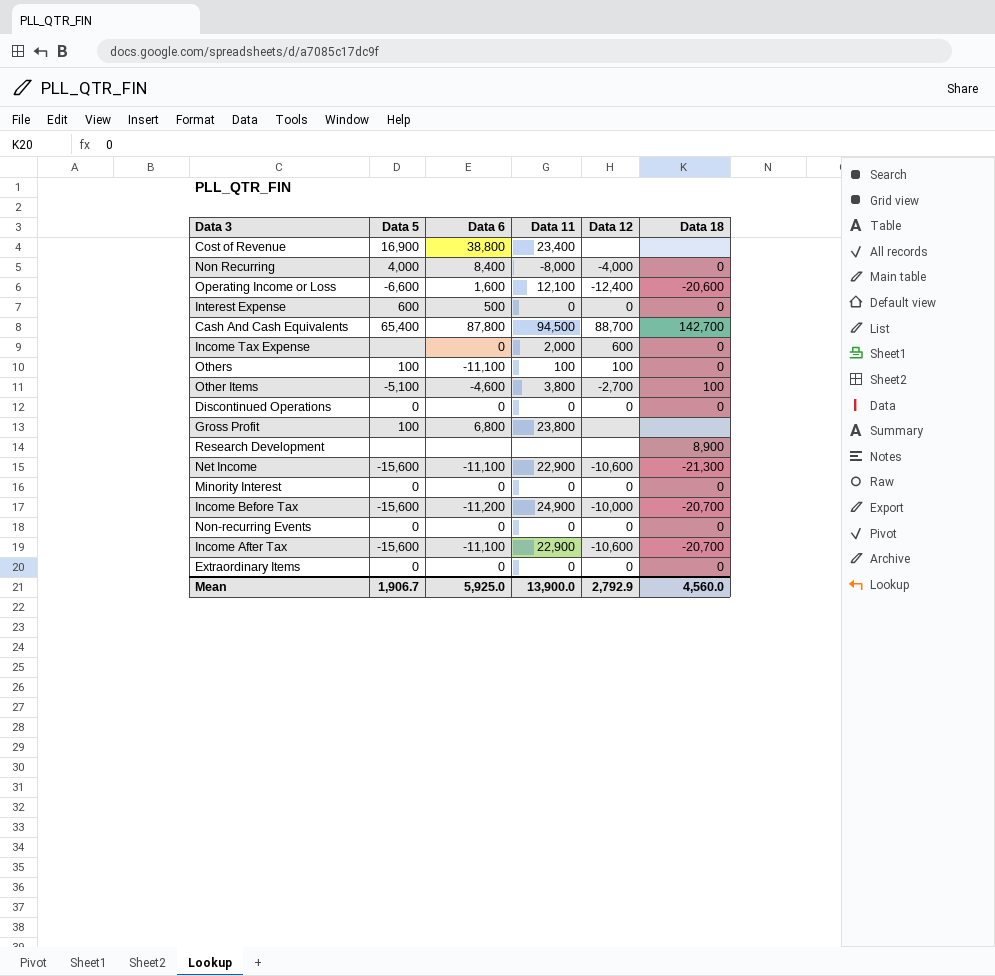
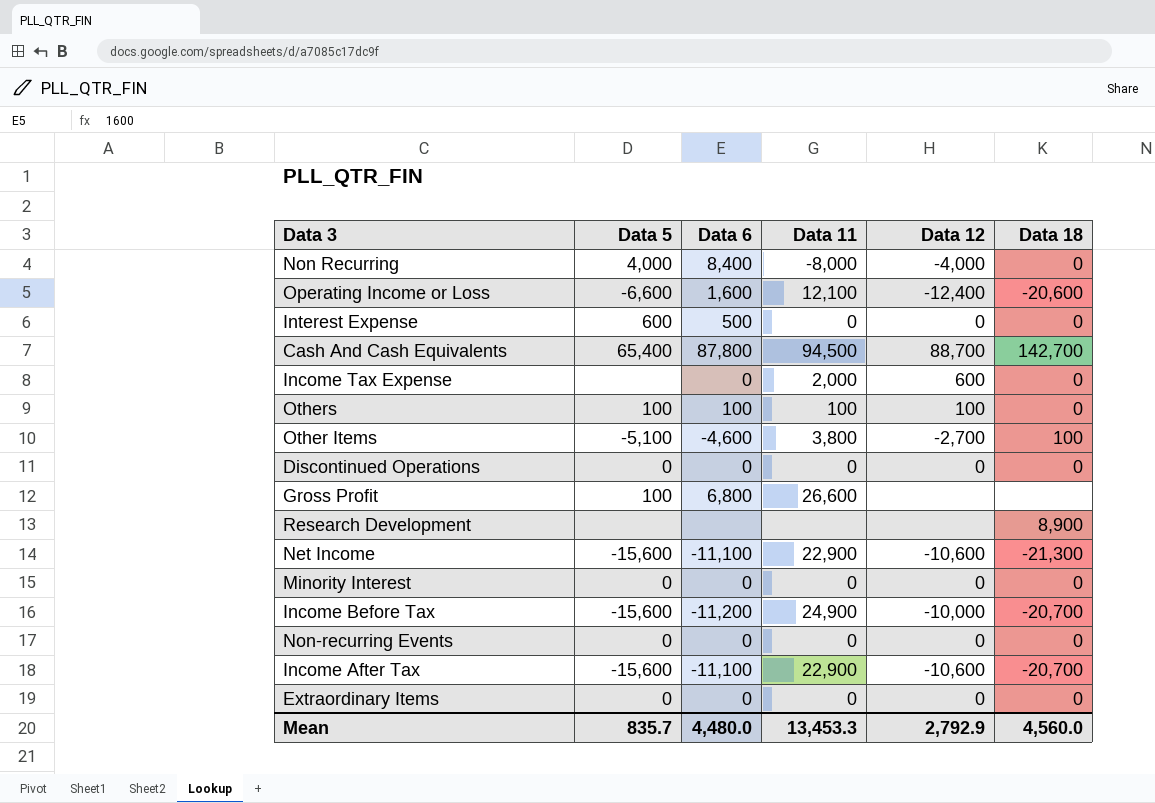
row Cost of Revenue: 16,900 | 38,800 | 23,400 | none | none -> none
Others | Data 6: -11,100 -> 100
Gross Profit | Data 11: 23,800 -> 26,600
Mean | Data 5: 1,906.7 -> 835.7
Mean | Data 6: 5,925.0 -> 4,480.0
Mean | Data 11: 13,900.0 -> 13,453.3

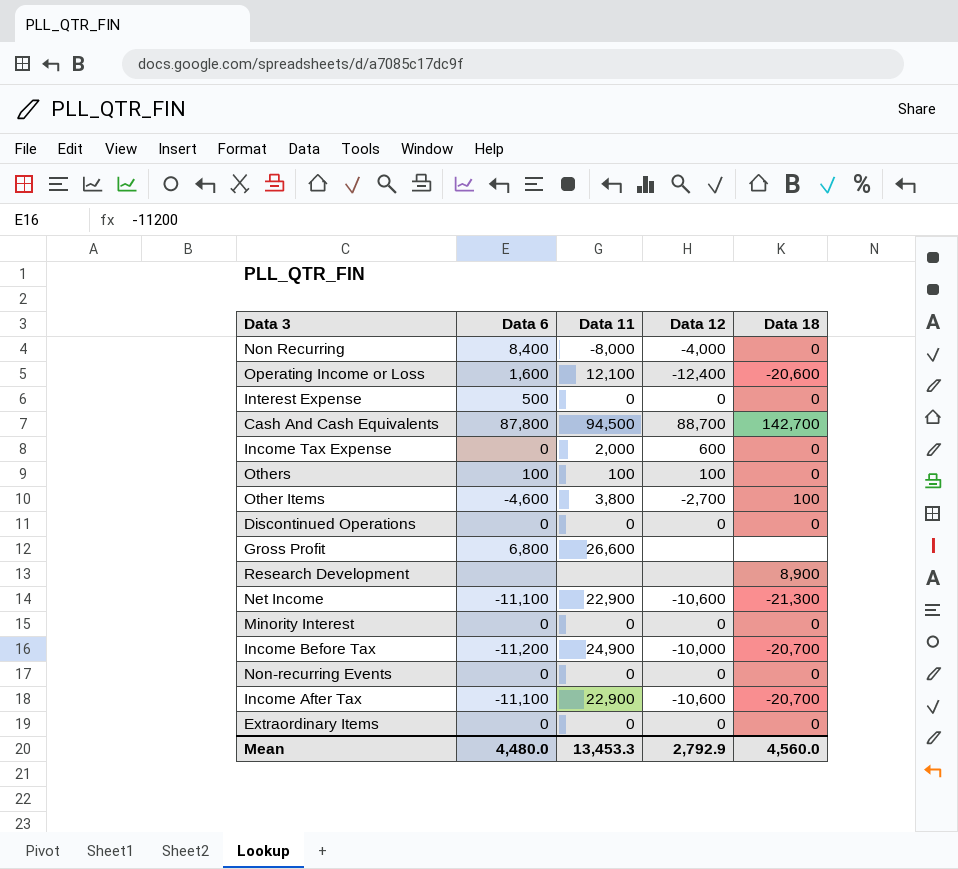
column Data 5 | position: 2 -> none

